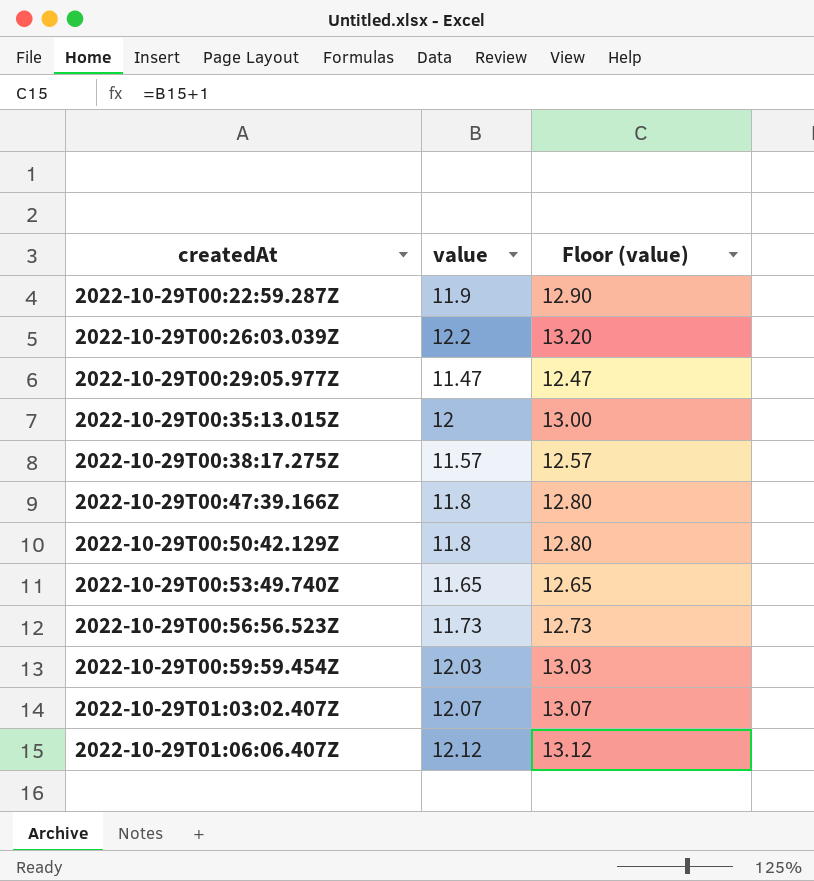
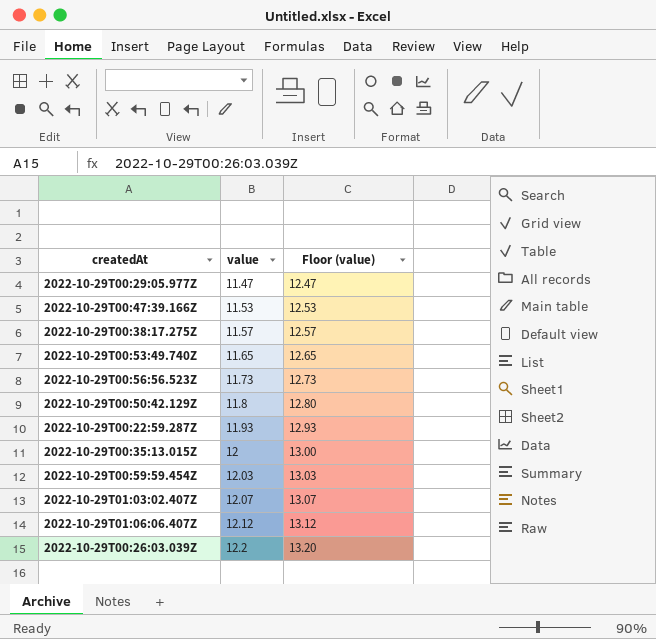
row order: createdAt ascending -> value ascending
2022-10-29T00:47:39.166Z | value: 11.8 -> 11.53
2022-10-29T00:47:39.166Z | Floor (value): 12.80 -> 12.53
2022-10-29T00:22:59.287Z | value: 11.9 -> 11.93
2022-10-29T00:22:59.287Z | Floor (value): 12.90 -> 12.93

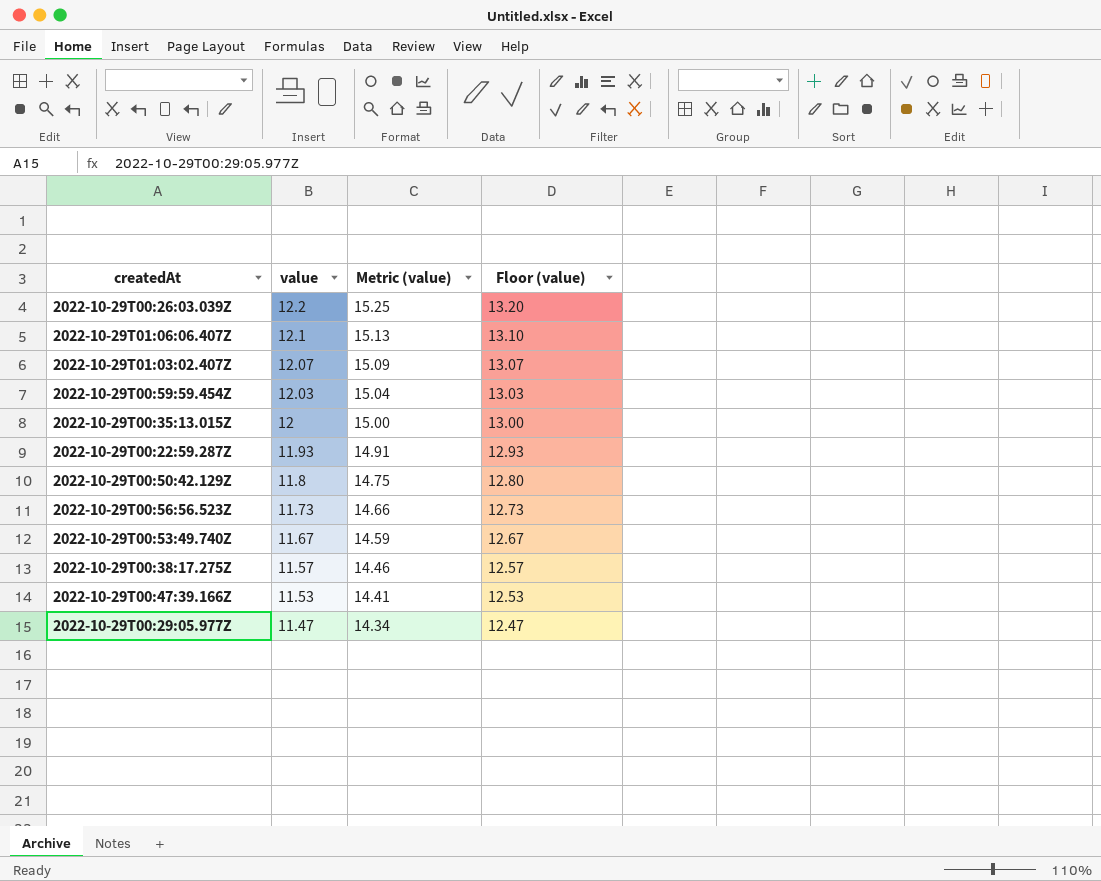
row order: value ascending -> value descending
column Metric (value) | formula: none -> [value] * 1.25
2022-10-29T01:06:06.407Z | value: 12.12 -> 12.1
2022-10-29T01:06:06.407Z | Floor (value): 13.12 -> 13.10
2022-10-29T00:53:49.740Z | value: 11.65 -> 11.67
2022-10-29T00:53:49.740Z | Floor (value): 12.65 -> 12.67

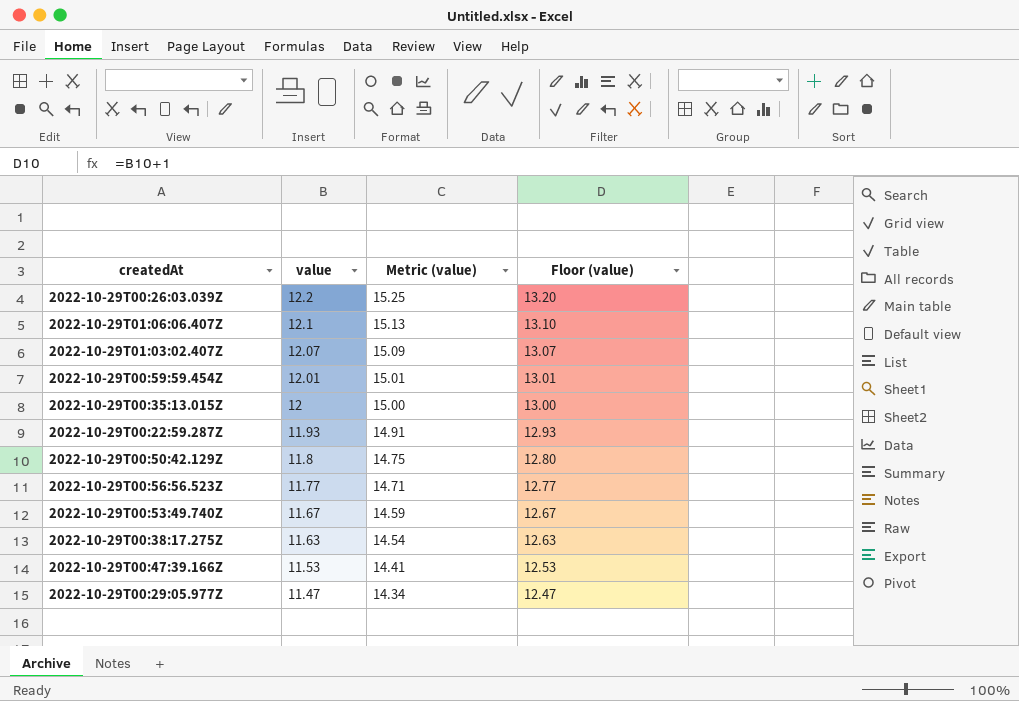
2022-10-29T00:59:59.454Z | value: 12.03 -> 12.01
2022-10-29T00:59:59.454Z | Metric (value): 15.04 -> 15.01
2022-10-29T00:59:59.454Z | Floor (value): 13.03 -> 13.01
2022-10-29T00:56:56.523Z | value: 11.73 -> 11.77
2022-10-29T00:56:56.523Z | Metric (value): 14.66 -> 14.71
2022-10-29T00:56:56.523Z | Floor (value): 12.73 -> 12.77
2022-10-29T00:38:17.275Z | value: 11.57 -> 11.63
2022-10-29T00:38:17.275Z | Metric (value): 14.46 -> 14.54
2022-10-29T00:38:17.275Z | Floor (value): 12.57 -> 12.63

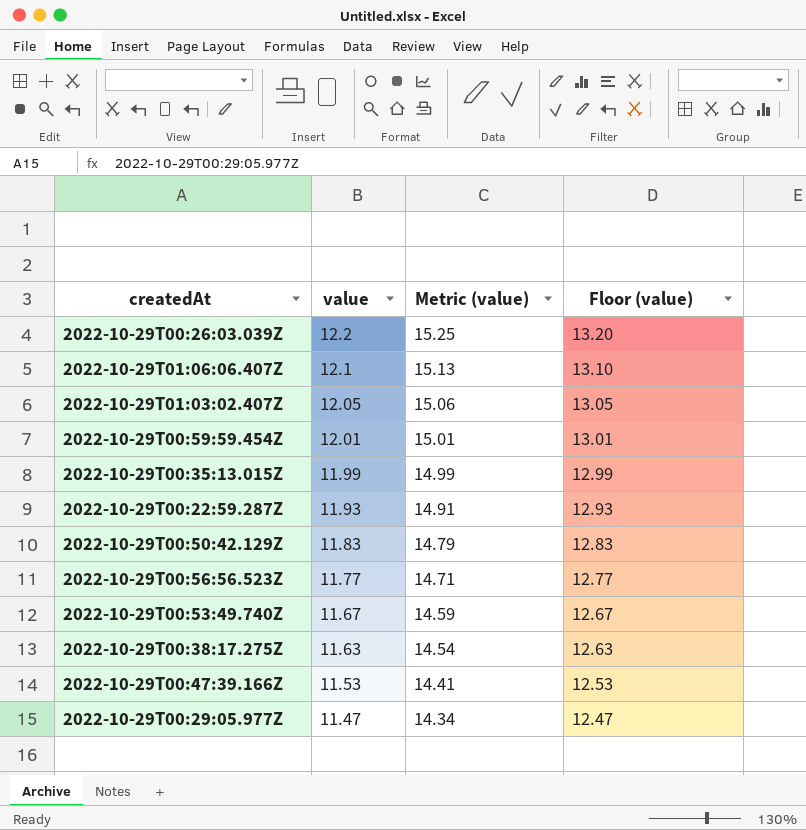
2022-10-29T01:03:02.407Z | value: 12.07 -> 12.05
2022-10-29T01:03:02.407Z | Metric (value): 15.09 -> 15.06
2022-10-29T01:03:02.407Z | Floor (value): 13.07 -> 13.05
2022-10-29T00:35:13.015Z | value: 12 -> 11.99
2022-10-29T00:35:13.015Z | Metric (value): 15.00 -> 14.99
2022-10-29T00:35:13.015Z | Floor (value): 13.00 -> 12.99
2022-10-29T00:50:42.129Z | value: 11.8 -> 11.83
2022-10-29T00:50:42.129Z | Metric (value): 14.75 -> 14.79
2022-10-29T00:50:42.129Z | Floor (value): 12.80 -> 12.83

